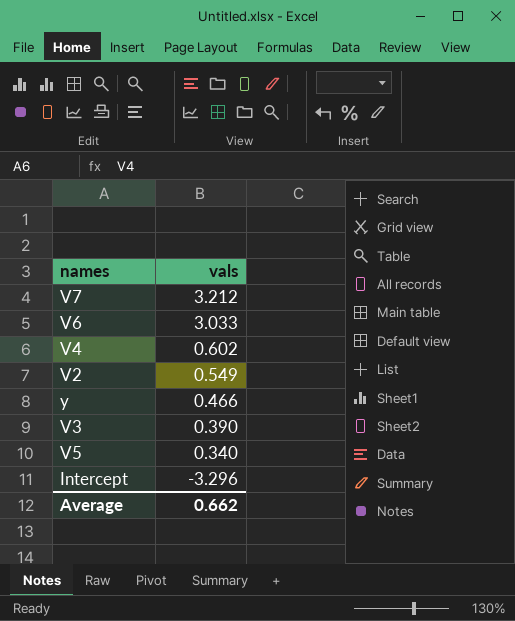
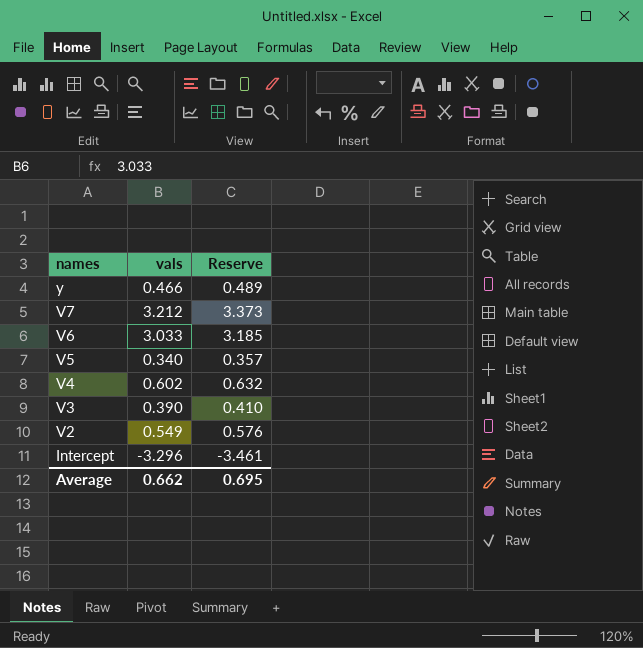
row order: vals descending -> names descending
column Reserve | formula: none -> [vals] * 1.05

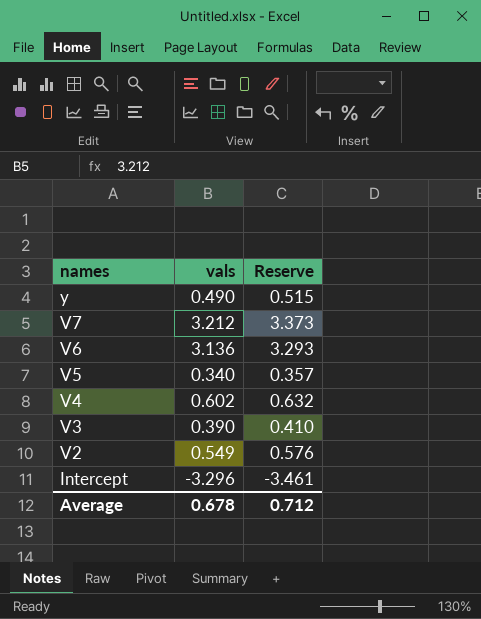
y | vals: 0.466 -> 0.490
y | Reserve: 0.489 -> 0.515
V6 | vals: 3.033 -> 3.136
V6 | Reserve: 3.185 -> 3.293
Average | vals: 0.662 -> 0.678
Average | Reserve: 0.695 -> 0.712

